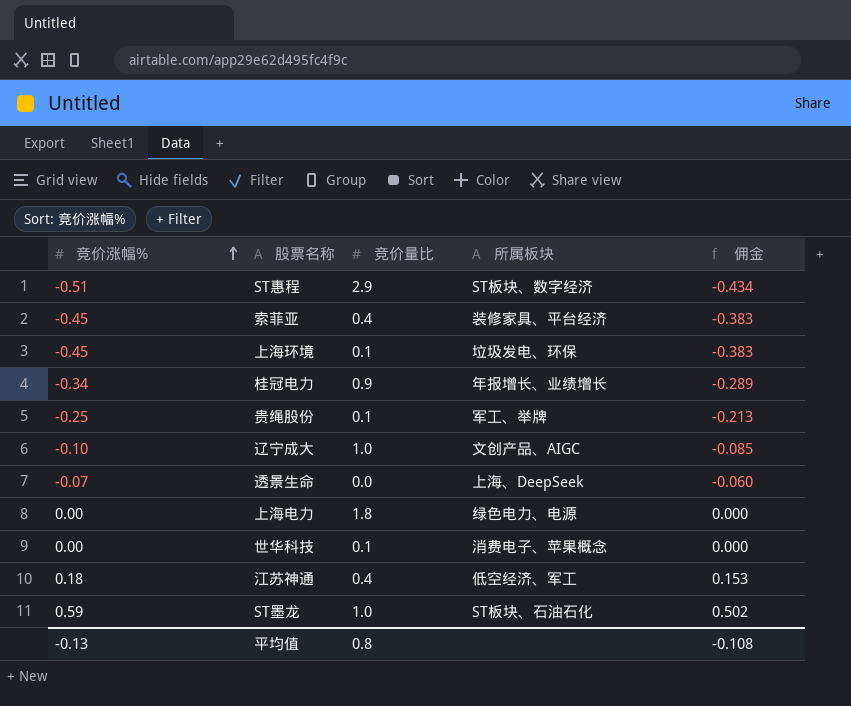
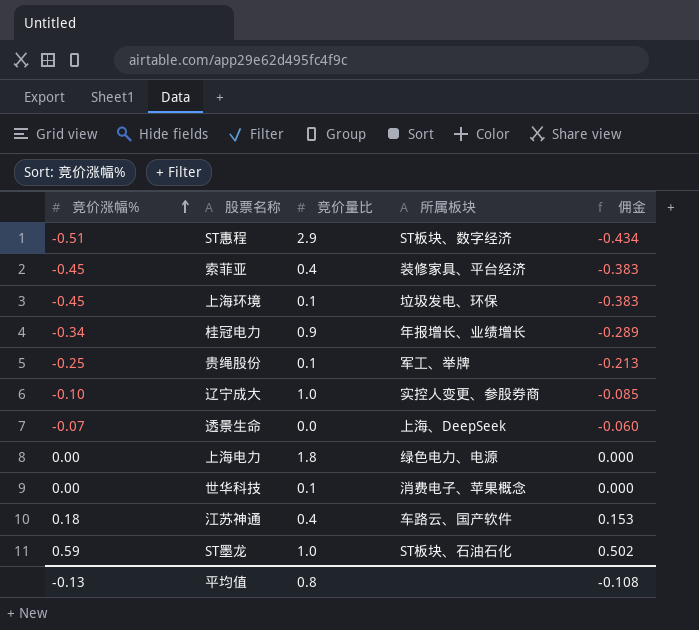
辽宁成大 | 所属板块: 文创产品、AIGC -> 实控人变更、参股券商
江苏神通 | 所属板块: 低空经济、军工 -> 车路云、国产软件

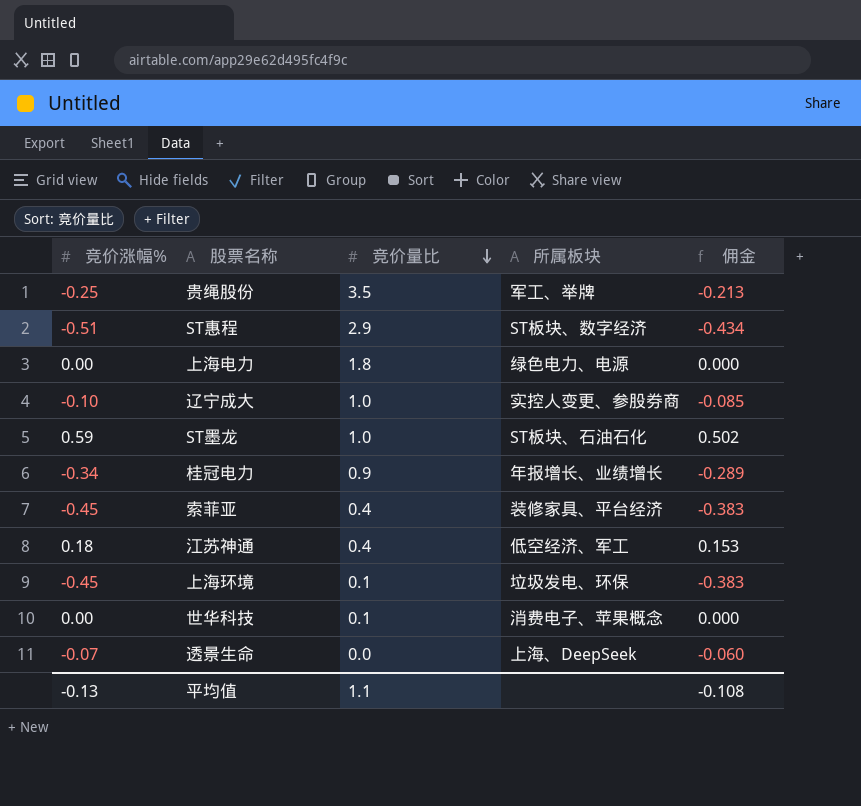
row order: 竞价涨幅% ascending -> 竞价量比 descending
贵绳股份 | 竞价量比: 0.1 -> 3.5
江苏神通 | 所属板块: 车路云、国产软件 -> 低空经济、军工
平均值 | 竞价量比: 0.8 -> 1.1

